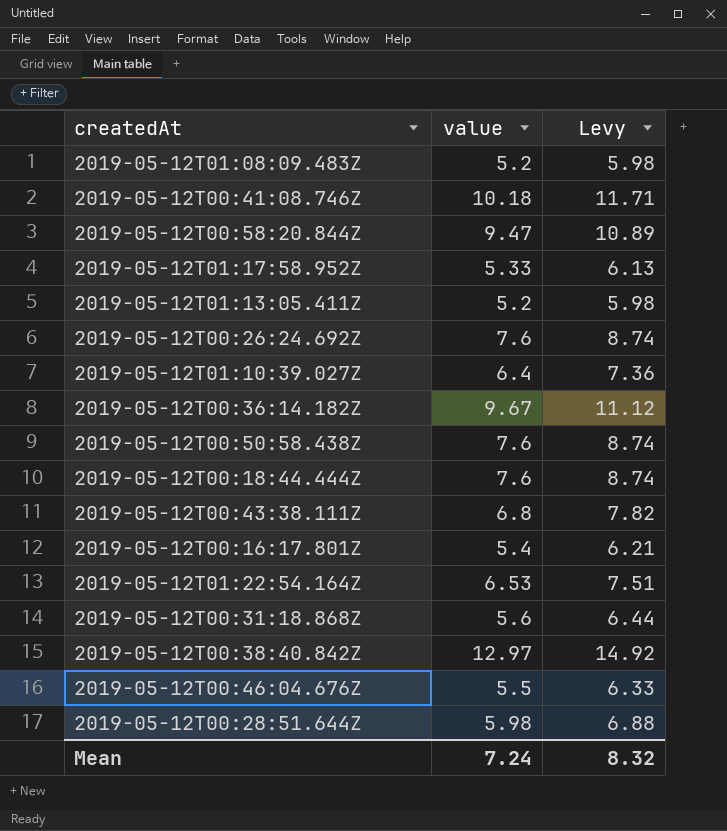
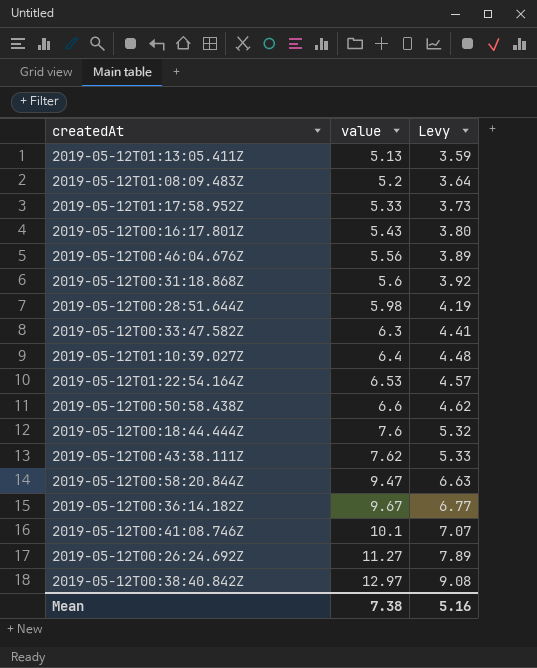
row order: none -> value ascending
column Levy | formula: [value] * 1.15 -> [value] * 0.7
2019-05-12T01:13:05.411Z | value: 5.2 -> 5.13
2019-05-12T00:16:17.801Z | value: 5.4 -> 5.43
2019-05-12T00:46:04.676Z | value: 5.5 -> 5.56
row 2019-05-12T00:33:47.582Z: none -> 6.3 | 4.41
2019-05-12T00:50:58.438Z | value: 7.6 -> 6.6
2019-05-12T00:43:38.111Z | value: 6.8 -> 7.62
2019-05-12T00:41:08.746Z | value: 10.18 -> 10.1
2019-05-12T00:26:24.692Z | value: 7.6 -> 11.27
Mean | value: 7.24 -> 7.38
Mean | Levy: 8.32 -> 5.16

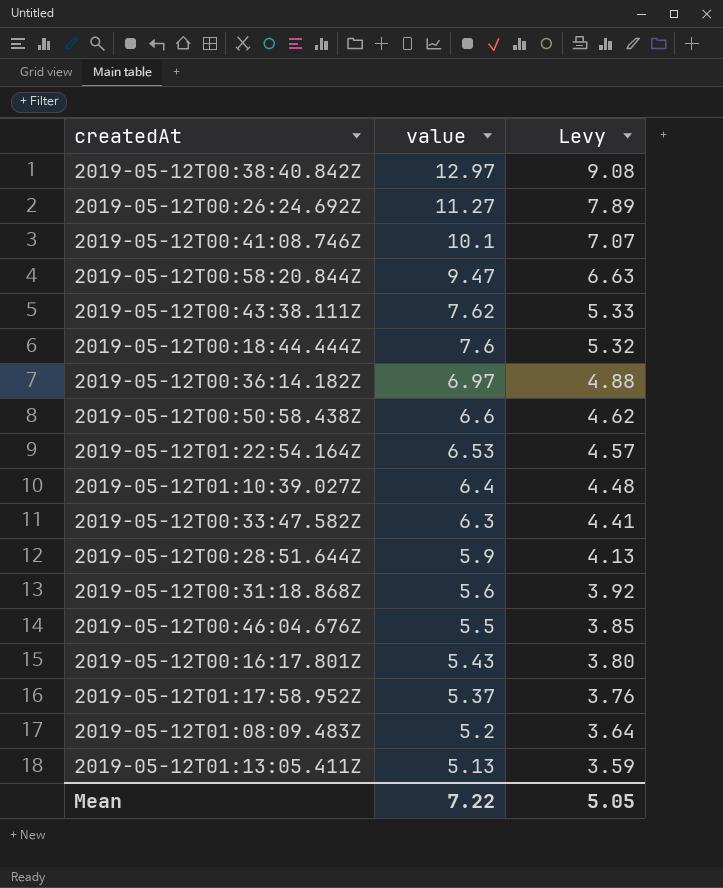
row order: value ascending -> value descending
2019-05-12T00:36:14.182Z | value: 9.67 -> 6.97
2019-05-12T00:36:14.182Z | Levy: 6.77 -> 4.88
2019-05-12T00:28:51.644Z | value: 5.98 -> 5.9
2019-05-12T00:28:51.644Z | Levy: 4.19 -> 4.13
2019-05-12T00:46:04.676Z | value: 5.56 -> 5.5
2019-05-12T00:46:04.676Z | Levy: 3.89 -> 3.85
2019-05-12T01:17:58.952Z | value: 5.33 -> 5.37
2019-05-12T01:17:58.952Z | Levy: 3.73 -> 3.76
Mean | value: 7.38 -> 7.22
Mean | Levy: 5.16 -> 5.05

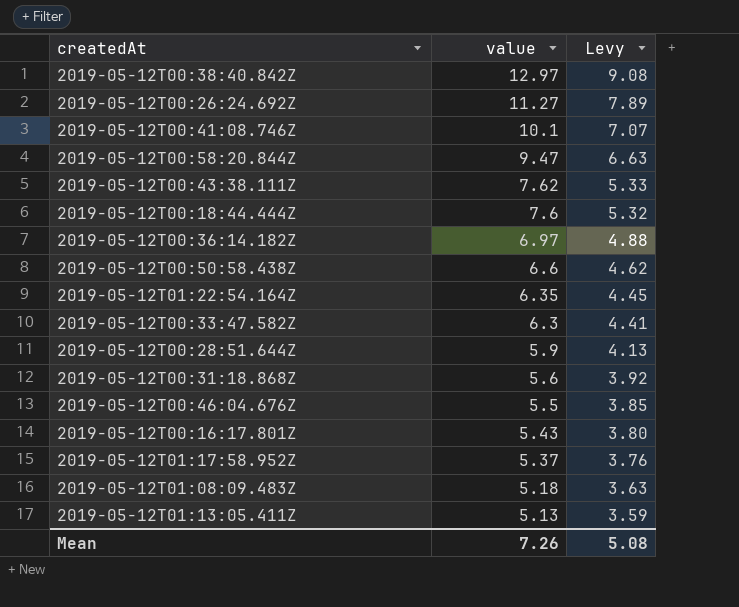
row 2019-05-12T01:10:39.027Z: 6.4 | 4.48 -> none
2019-05-12T01:22:54.164Z | value: 6.53 -> 6.35
2019-05-12T01:22:54.164Z | Levy: 4.57 -> 4.45
2019-05-12T01:08:09.483Z | value: 5.2 -> 5.18
2019-05-12T01:08:09.483Z | Levy: 3.64 -> 3.63
Mean | value: 7.22 -> 7.26
Mean | Levy: 5.05 -> 5.08

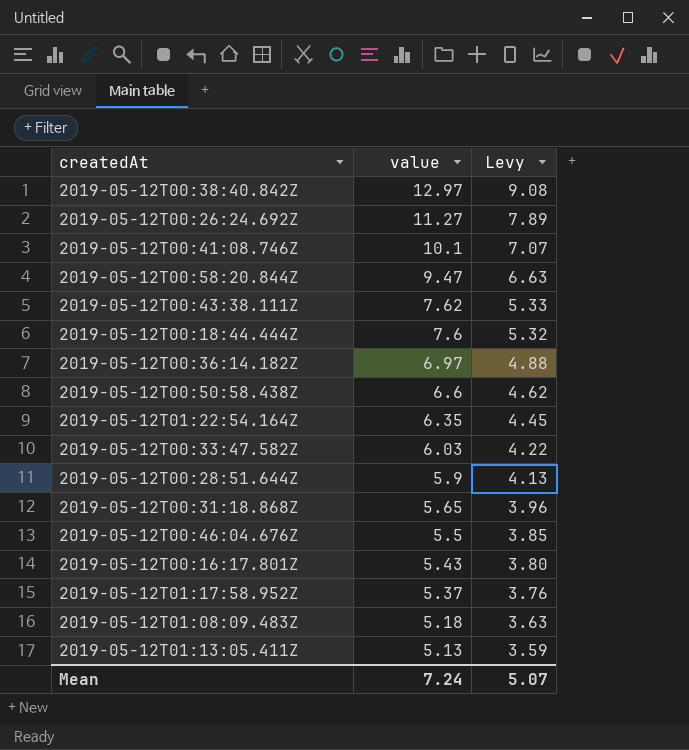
2019-05-12T00:33:47.582Z | value: 6.3 -> 6.03
2019-05-12T00:33:47.582Z | Levy: 4.41 -> 4.22
2019-05-12T00:31:18.868Z | value: 5.6 -> 5.65
2019-05-12T00:31:18.868Z | Levy: 3.92 -> 3.96
Mean | value: 7.26 -> 7.24
Mean | Levy: 5.08 -> 5.07

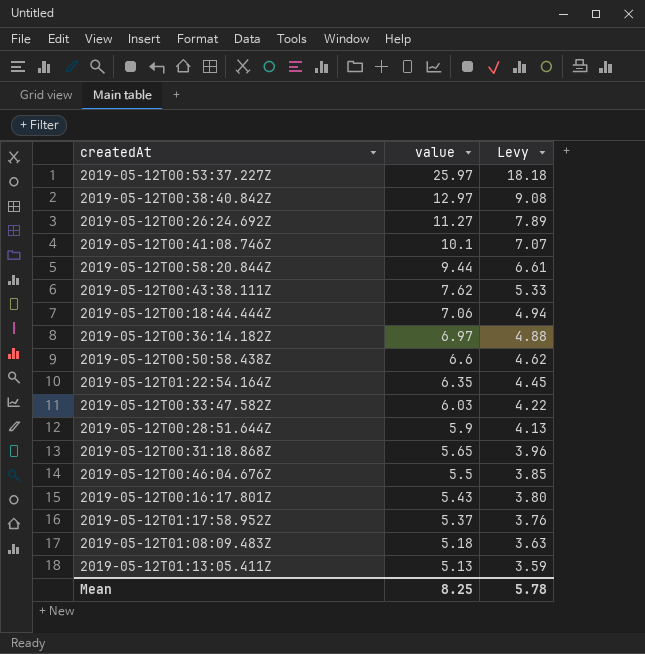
row 2019-05-12T00:53:37.227Z: none -> 25.97 | 18.18
2019-05-12T00:58:20.844Z | value: 9.47 -> 9.44
2019-05-12T00:58:20.844Z | Levy: 6.63 -> 6.61
2019-05-12T00:18:44.444Z | value: 7.6 -> 7.06
2019-05-12T00:18:44.444Z | Levy: 5.32 -> 4.94
Mean | value: 7.24 -> 8.25
Mean | Levy: 5.07 -> 5.78

